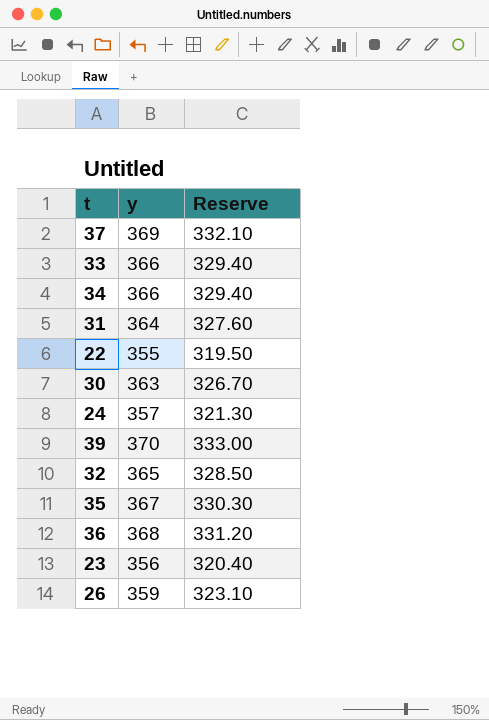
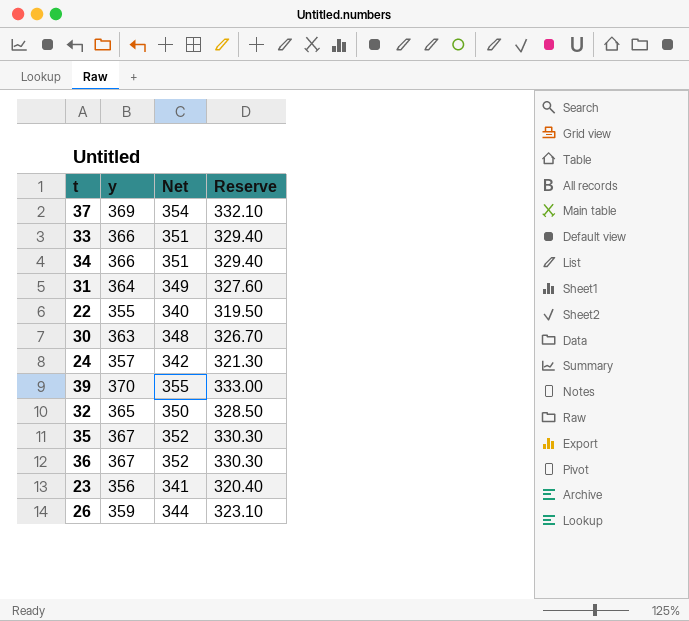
column Net | formula: none -> [y] - 15
36 | y: 368 -> 367
36 | Reserve: 331.20 -> 330.30

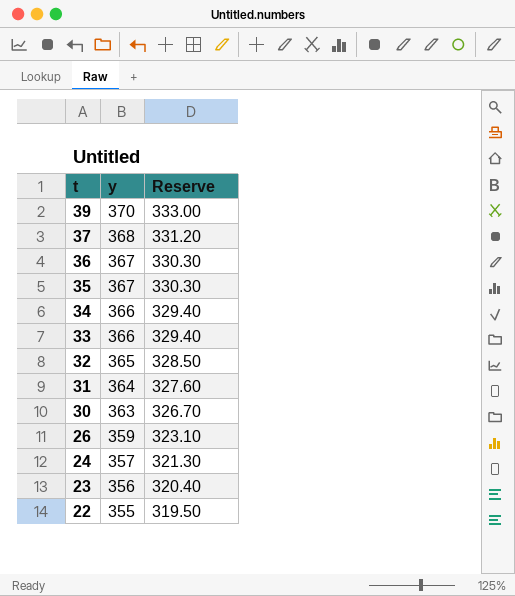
row order: none -> t descending
column Net | formula: [y] - 15 -> none
37 | y: 369 -> 368
37 | Reserve: 332.10 -> 331.20

